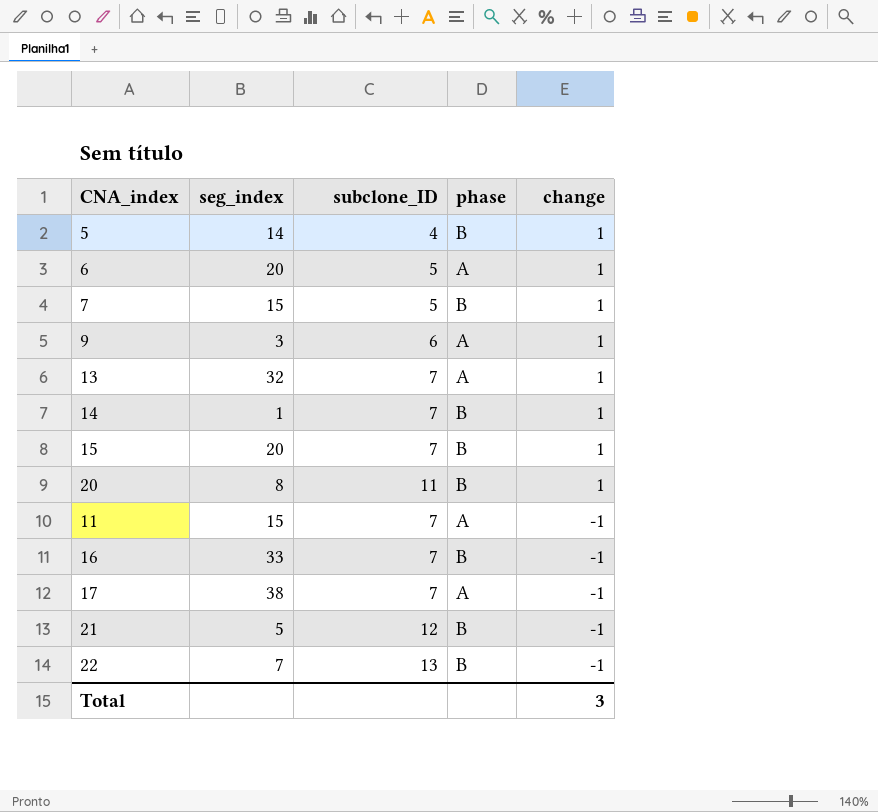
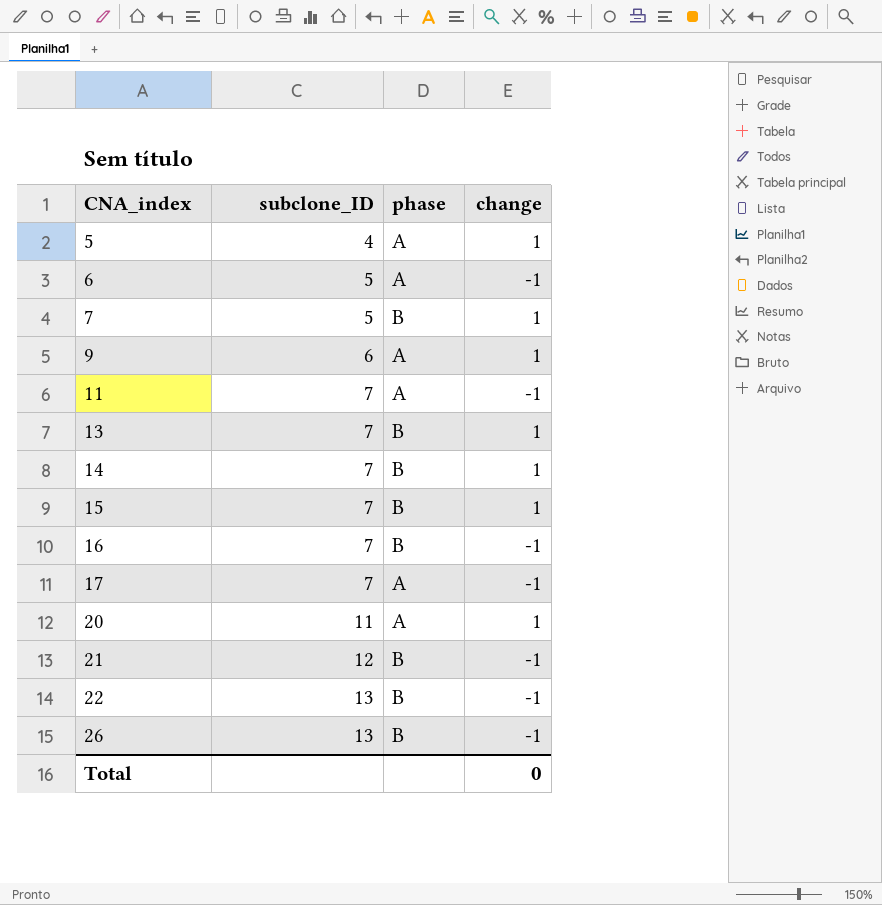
row order: change descending -> CNA_index ascending
column seg_index | position: 2 -> none
5 | phase: B -> A
6 | change: 1 -> -1
13 | phase: A -> B
20 | phase: B -> A
row 26: none -> 13 | B | -1
Total | change: 3 -> 0

